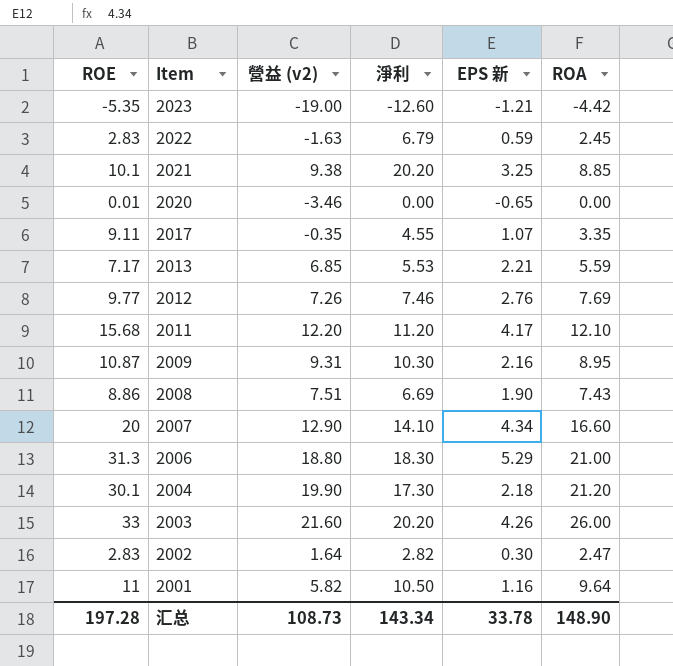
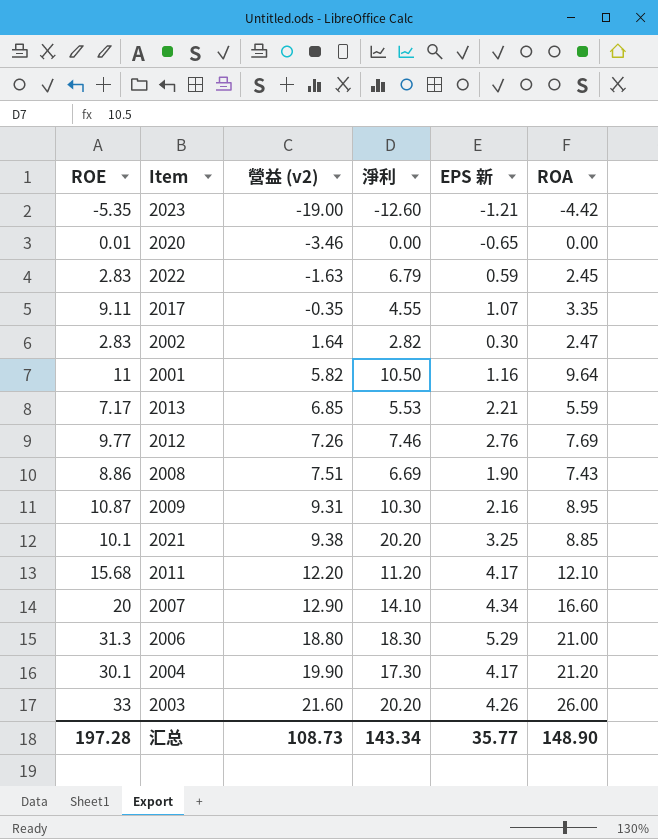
row order: Item descending -> 營益 (v2) ascending
2004 | EPS 新: 2.18 -> 4.17
汇总 | EPS 新: 33.78 -> 35.77

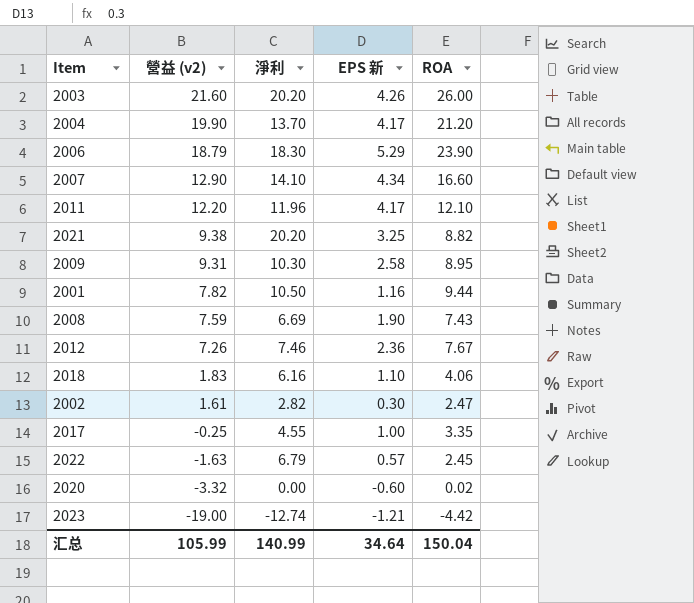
row order: 營益 (v2) ascending -> 營益 (v2) descending
column ROE | position: 1 -> none
row 2013: 7.17 | 6.85 | 5.53 | 2.21 | 5.59 -> none
2004 | 淨利: 17.30 -> 13.70
2006 | 營益 (v2): 18.80 -> 18.79
2006 | ROA: 21.00 -> 23.90
2011 | 淨利: 11.20 -> 11.96
2021 | ROA: 8.85 -> 8.82
2009 | EPS 新: 2.16 -> 2.58
2001 | 營益 (v2): 5.82 -> 7.82
2001 | ROA: 9.64 -> 9.44
2008 | 營益 (v2): 7.51 -> 7.59
2012 | EPS 新: 2.76 -> 2.36
2012 | ROA: 7.69 -> 7.67
row 2018: none -> 1.83 | 6.16 | 1.10 | 4.06
2002 | 營益 (v2): 1.64 -> 1.61
2017 | 營益 (v2): -0.35 -> -0.25
2017 | EPS 新: 1.07 -> 1.00
2022 | EPS 新: 0.59 -> 0.57
2020 | 營益 (v2): -3.46 -> -3.32
2020 | EPS 新: -0.65 -> -0.60
2020 | ROA: 0.00 -> 0.02
2023 | 淨利: -12.60 -> -12.74
汇总 | 營益 (v2): 108.73 -> 105.99
汇总 | 淨利: 143.34 -> 140.99
汇总 | EPS 新: 35.77 -> 34.64
汇总 | ROA: 148.90 -> 150.04

